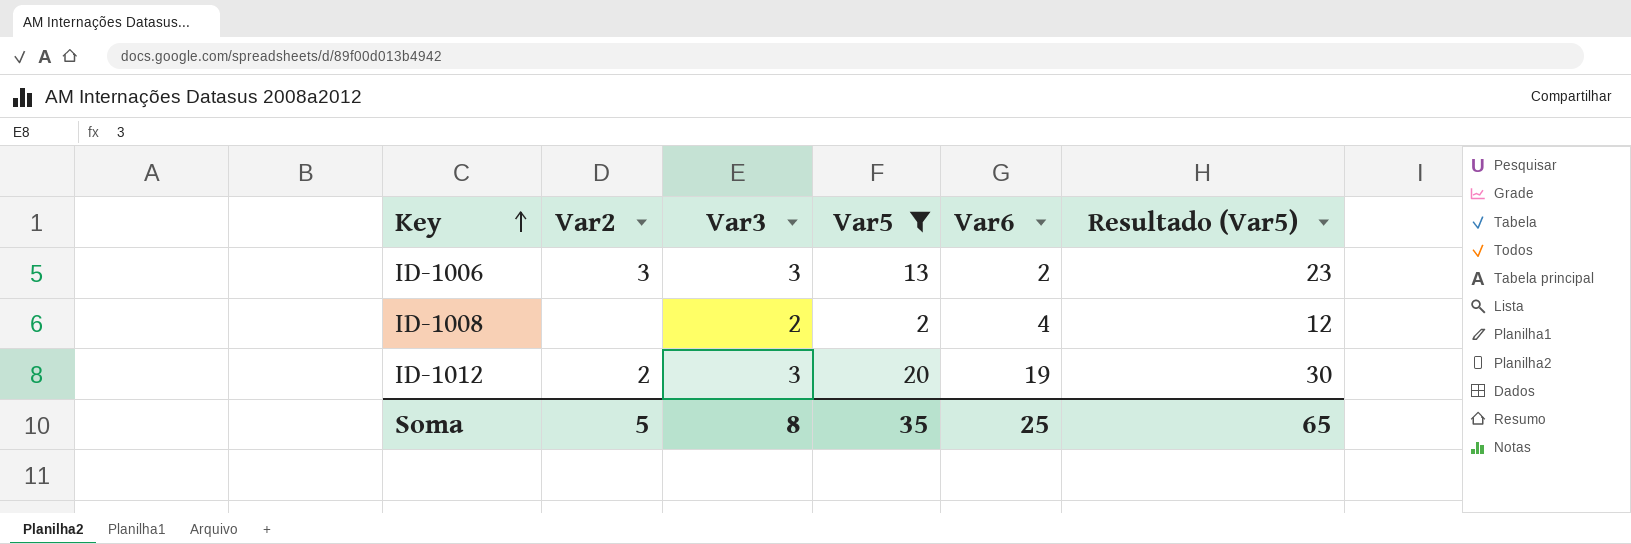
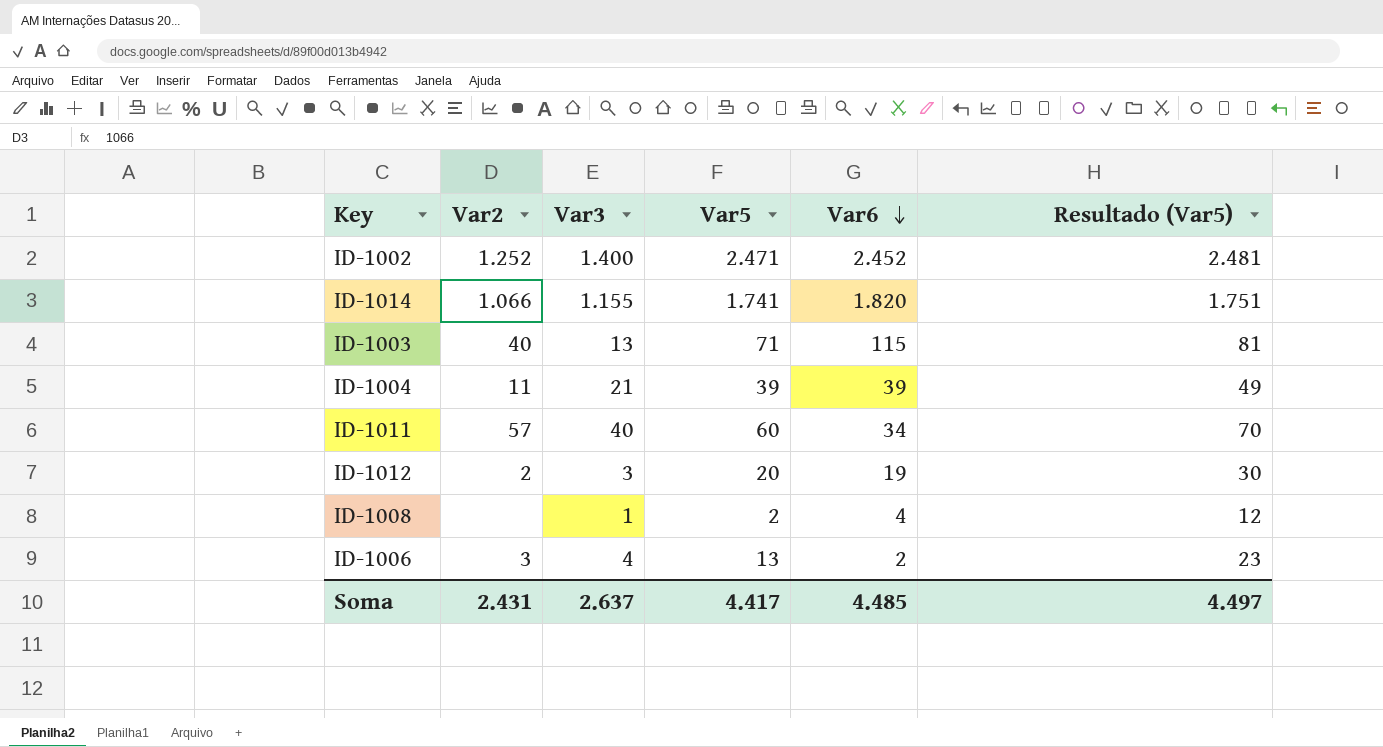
filter: Var5 <= 20 -> none
row order: Key ascending -> Var6 descending
ID-1008 | Var3: 2 -> 1
ID-1006 | Var3: 3 -> 4
Soma | Var2: 5 -> 2.431
Soma | Var3: 8 -> 2.637
Soma | Var5: 35 -> 4.417
Soma | Var6: 25 -> 4.485
Soma | Resultado (Var5): 65 -> 4.497

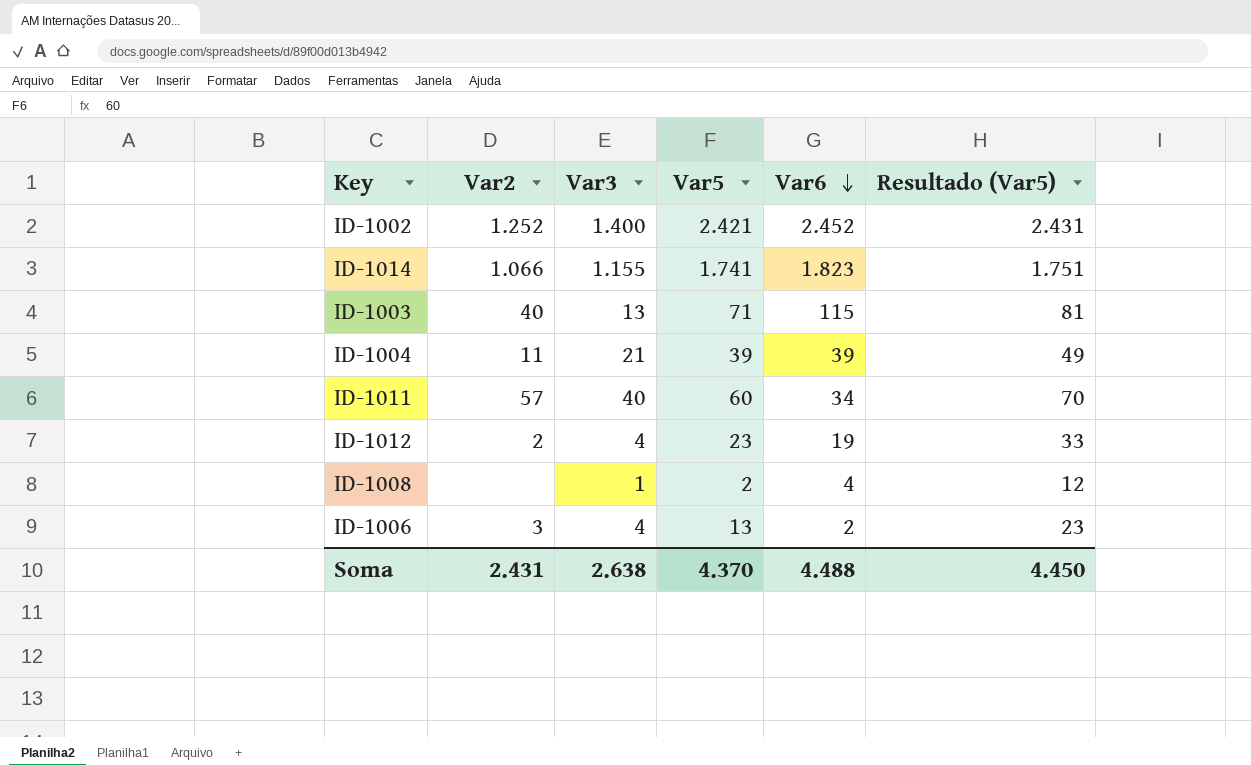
ID-1002 | Var5: 2.471 -> 2.421
ID-1002 | Resultado (Var5): 2.481 -> 2.431
ID-1014 | Var6: 1.820 -> 1.823
ID-1012 | Var3: 3 -> 4
ID-1012 | Var5: 20 -> 23
ID-1012 | Resultado (Var5): 30 -> 33
Soma | Var3: 2.637 -> 2.638
Soma | Var5: 4.417 -> 4.370
Soma | Var6: 4.485 -> 4.488
Soma | Resultado (Var5): 4.497 -> 4.450

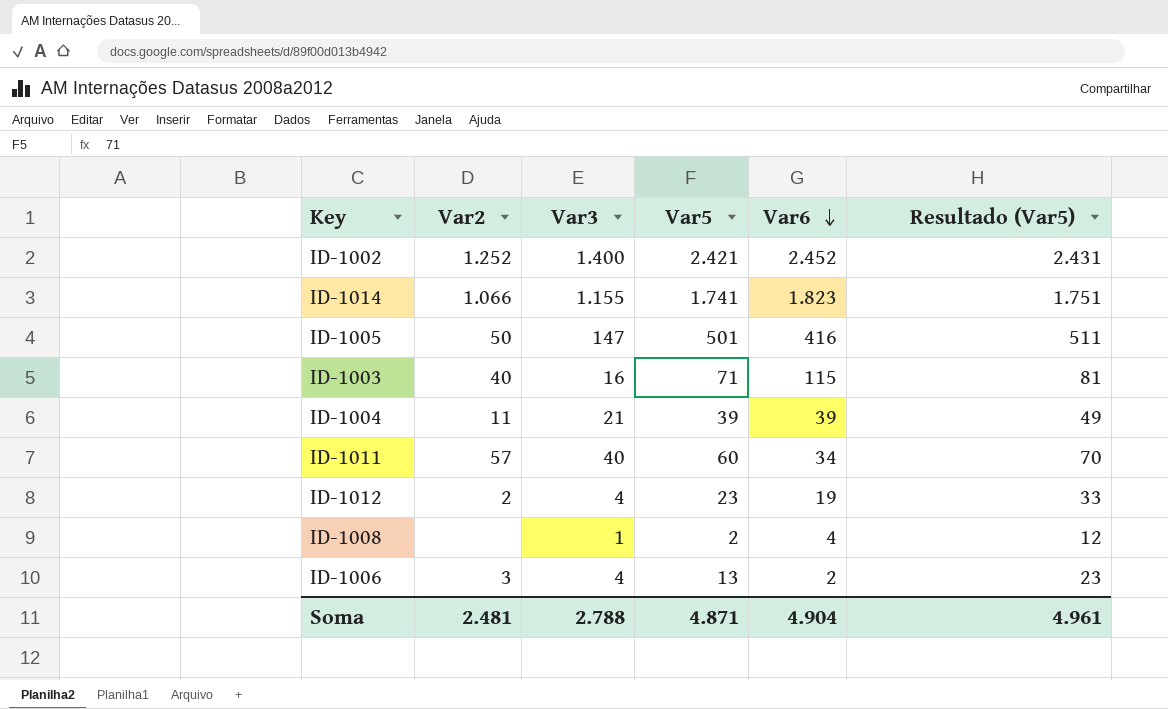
row ID-1005: none -> 50 | 147 | 501 | 416 | 511
ID-1003 | Var3: 13 -> 16
Soma | Var2: 2.431 -> 2.481
Soma | Var3: 2.638 -> 2.788
Soma | Var5: 4.370 -> 4.871
Soma | Var6: 4.488 -> 4.904
Soma | Resultado (Var5): 4.450 -> 4.961

